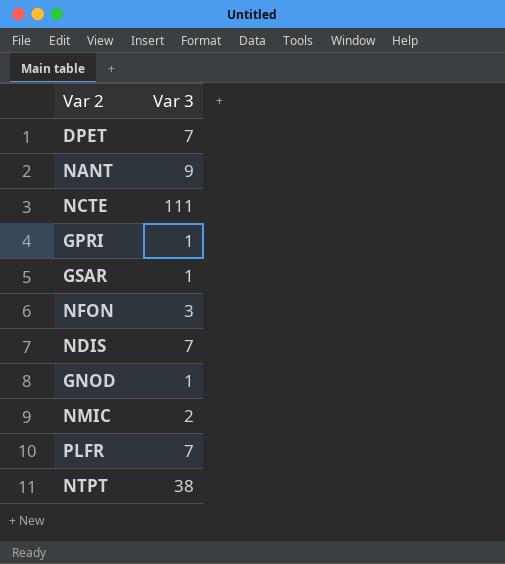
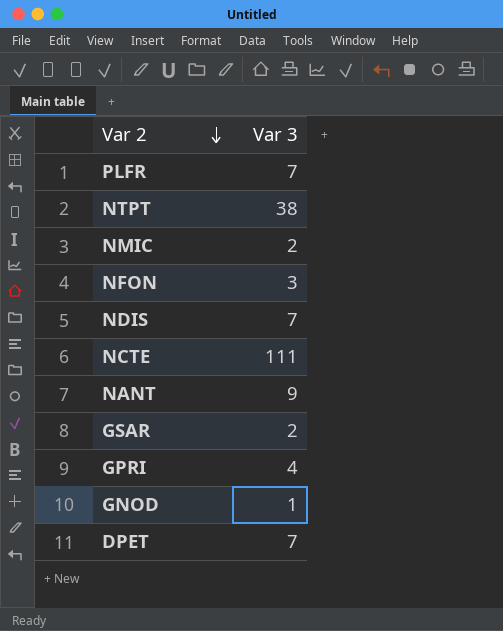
row order: none -> Var 2 descending
GSAR | Var 3: 1 -> 2
GPRI | Var 3: 1 -> 4

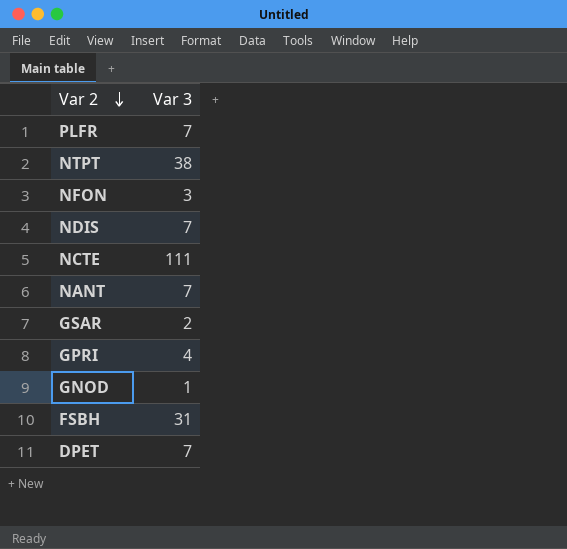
row NMIC: 2 -> none
NANT | Var 3: 9 -> 7
row FSBH: none -> 31

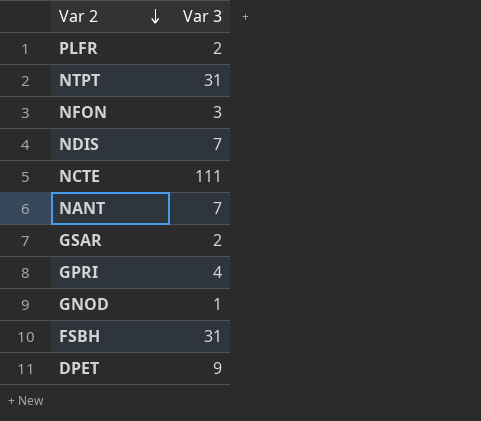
PLFR | Var 3: 7 -> 2
NTPT | Var 3: 38 -> 31
DPET | Var 3: 7 -> 9

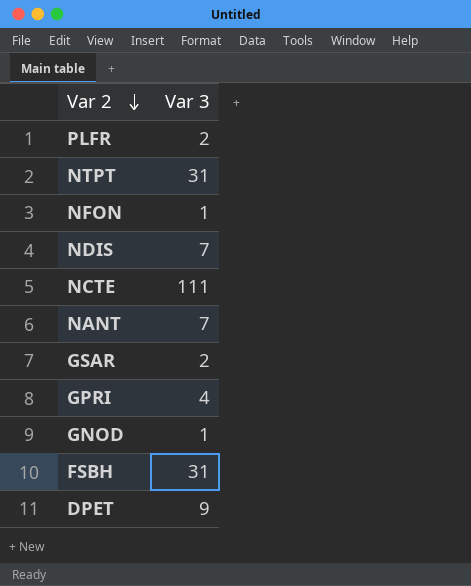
NFON | Var 3: 3 -> 1

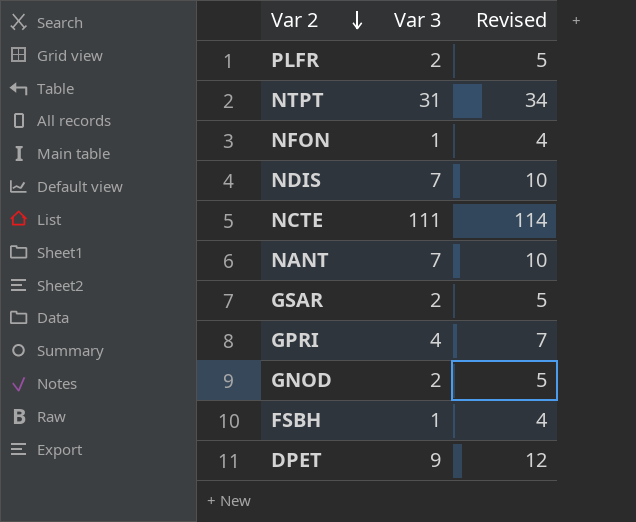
column Revised | formula: none -> [Var 3] + 3
GNOD | Var 3: 1 -> 2
FSBH | Var 3: 31 -> 1

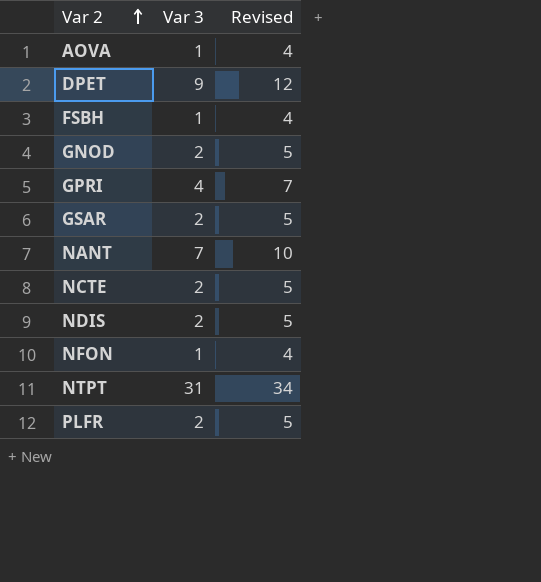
row order: Var 2 descending -> Var 2 ascending
row AOVA: none -> 1 | 4
NCTE | Var 3: 111 -> 2
NCTE | Revised: 114 -> 5
NDIS | Var 3: 7 -> 2
NDIS | Revised: 10 -> 5

